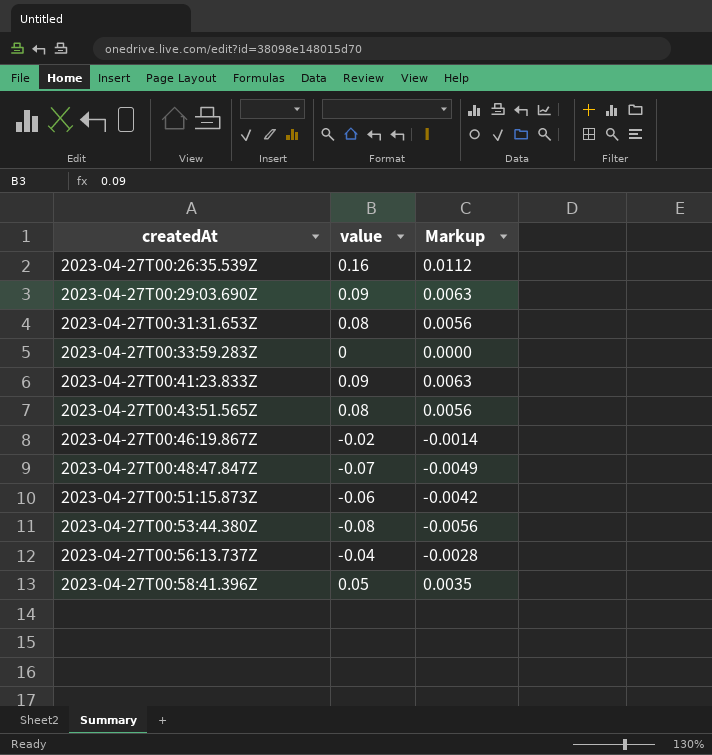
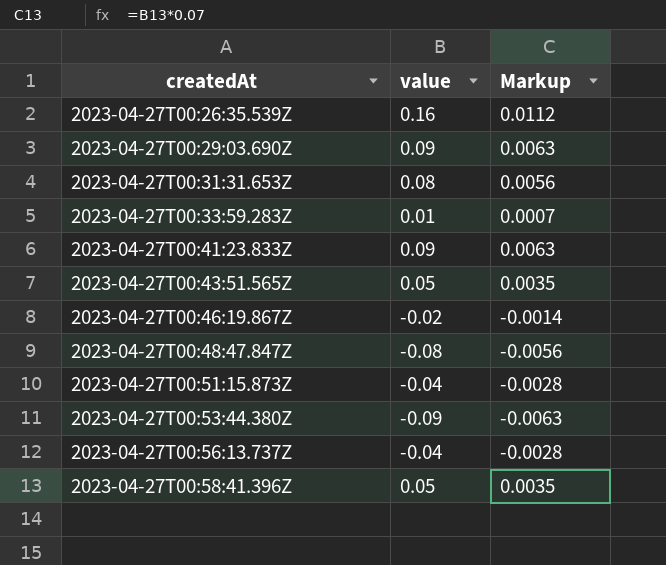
2023-04-27T00:33:59.283Z | value: 0 -> 0.01
2023-04-27T00:33:59.283Z | Markup: 0.0000 -> 0.0007
2023-04-27T00:43:51.565Z | value: 0.08 -> 0.05
2023-04-27T00:43:51.565Z | Markup: 0.0056 -> 0.0035
2023-04-27T00:48:47.847Z | value: -0.07 -> -0.08
2023-04-27T00:48:47.847Z | Markup: -0.0049 -> -0.0056
2023-04-27T00:51:15.873Z | value: -0.06 -> -0.04
2023-04-27T00:51:15.873Z | Markup: -0.0042 -> -0.0028
2023-04-27T00:53:44.380Z | value: -0.08 -> -0.09
2023-04-27T00:53:44.380Z | Markup: -0.0056 -> -0.0063

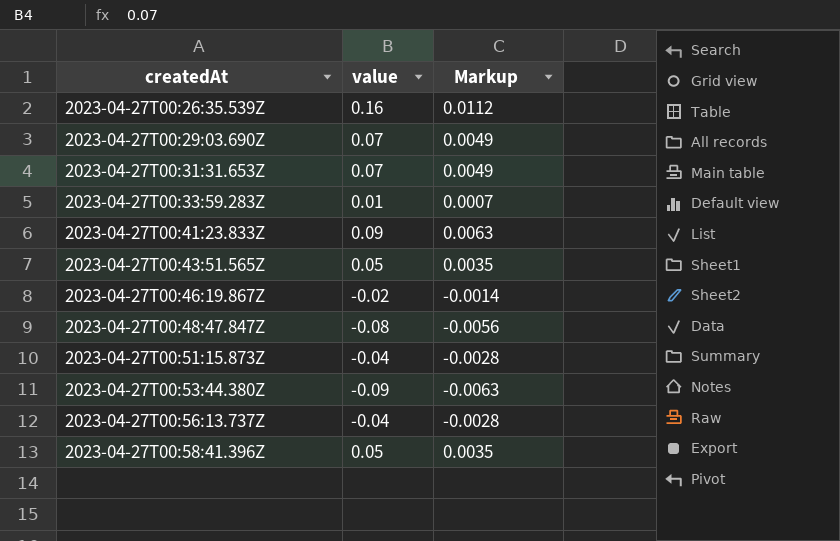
2023-04-27T00:29:03.690Z | value: 0.09 -> 0.07
2023-04-27T00:29:03.690Z | Markup: 0.0063 -> 0.0049
2023-04-27T00:31:31.653Z | value: 0.08 -> 0.07
2023-04-27T00:31:31.653Z | Markup: 0.0056 -> 0.0049

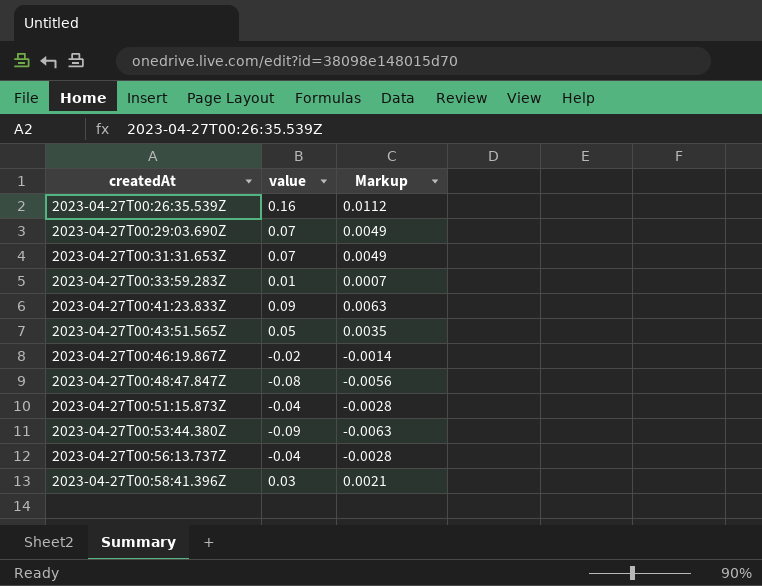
2023-04-27T00:58:41.396Z | value: 0.05 -> 0.03
2023-04-27T00:58:41.396Z | Markup: 0.0035 -> 0.0021

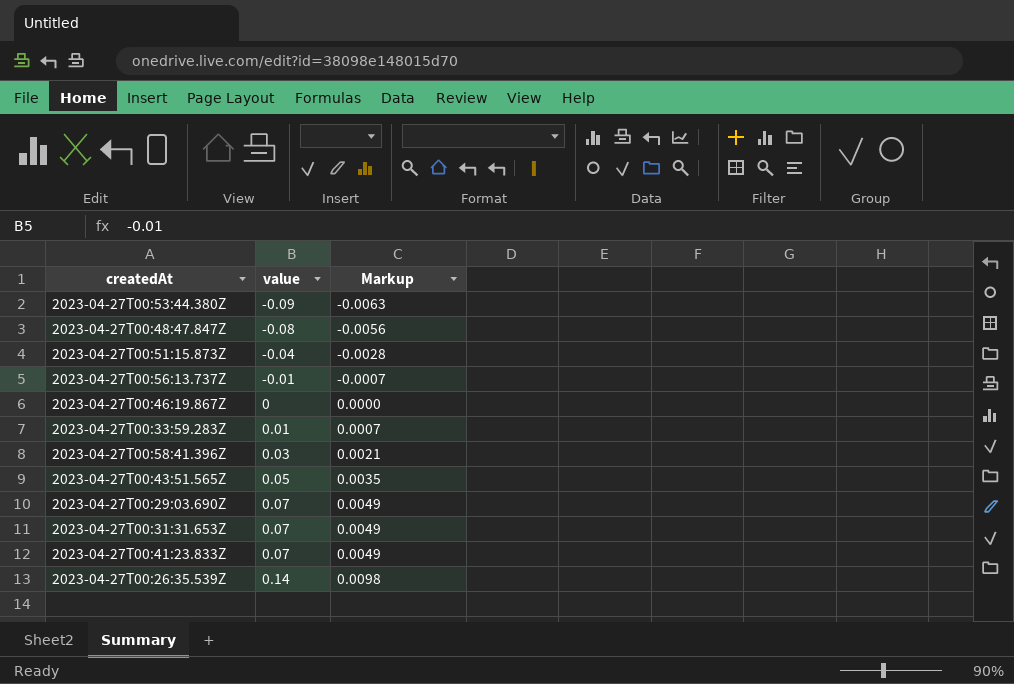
row order: createdAt ascending -> value ascending
2023-04-27T00:56:13.737Z | value: -0.04 -> -0.01
2023-04-27T00:56:13.737Z | Markup: -0.0028 -> -0.0007
2023-04-27T00:46:19.867Z | value: -0.02 -> 0
2023-04-27T00:46:19.867Z | Markup: -0.0014 -> 0.0000
2023-04-27T00:41:23.833Z | value: 0.09 -> 0.07
2023-04-27T00:41:23.833Z | Markup: 0.0063 -> 0.0049
2023-04-27T00:26:35.539Z | value: 0.16 -> 0.14
2023-04-27T00:26:35.539Z | Markup: 0.0112 -> 0.0098

